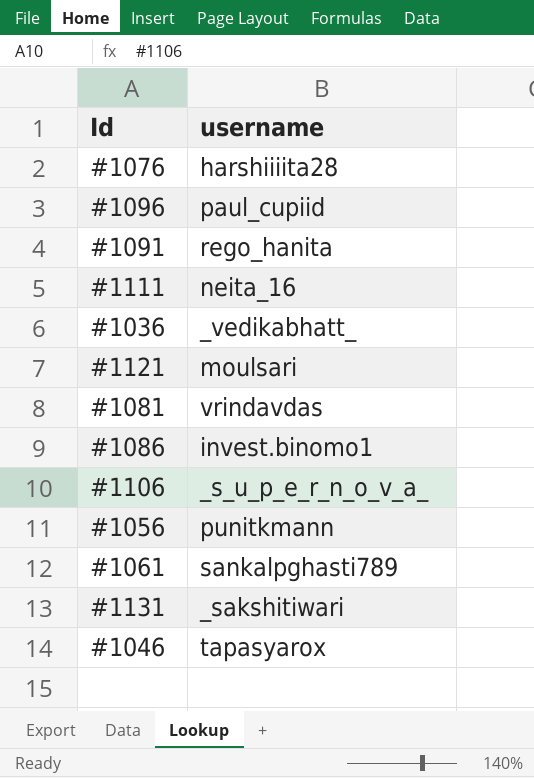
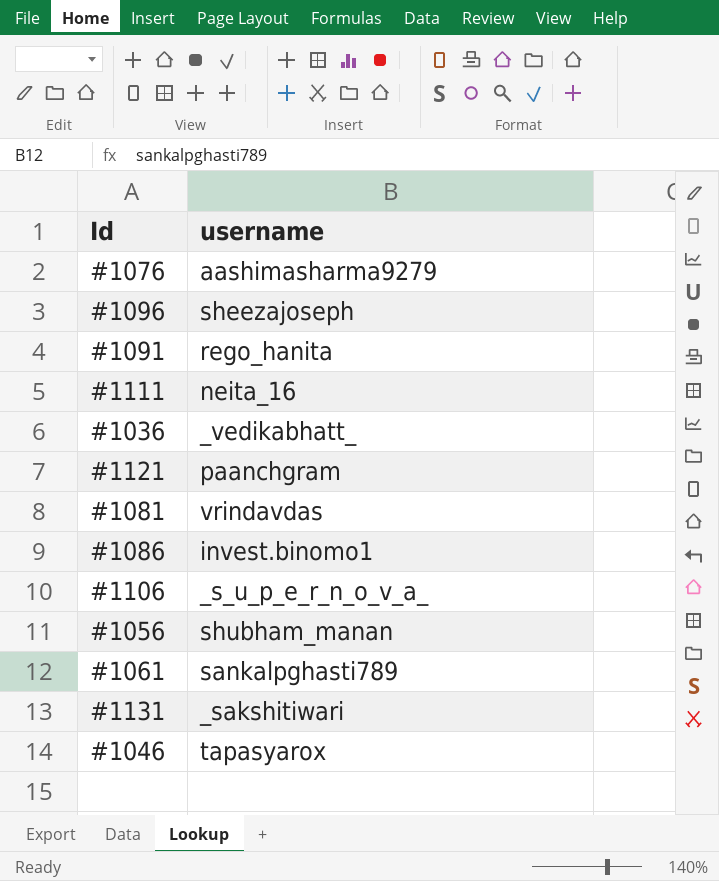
#1076 | username: harshiiiita28 -> aashimasharma9279
#1096 | username: paul_cupiid -> sheezajoseph
#1121 | username: moulsari -> paanchgram
#1056 | username: punitkmann -> shubham_manan

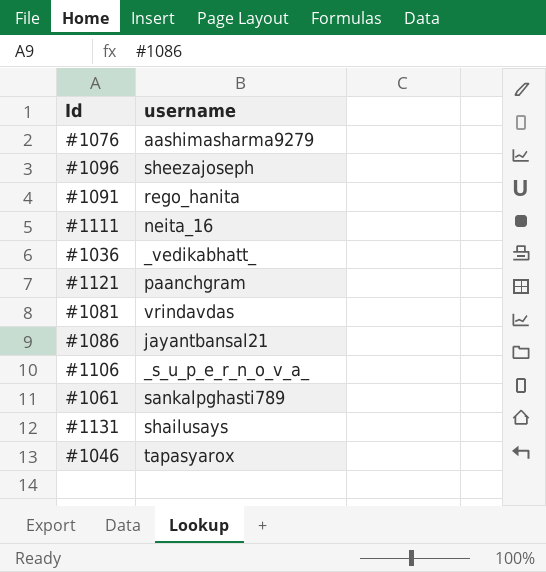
row #1056: shubham_manan -> none
#1086 | username: invest.binomo1 -> jayantbansal21
#1131 | username: _sakshitiwari -> shailusays

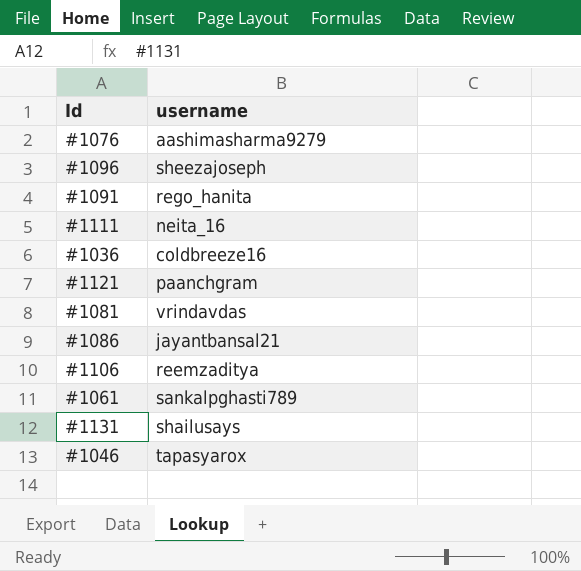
#1036 | username: _vedikabhatt_ -> coldbreeze16
#1106 | username: _s_u_p_e_r_n_o_v_a_ -> reemzaditya

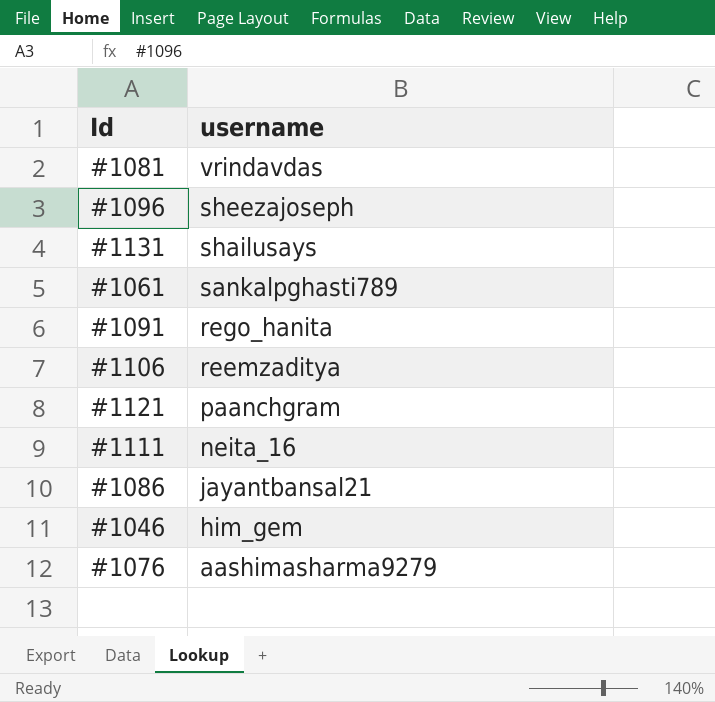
row order: none -> username descending
row #1036: coldbreeze16 -> none
#1046 | username: tapasyarox -> him_gem

